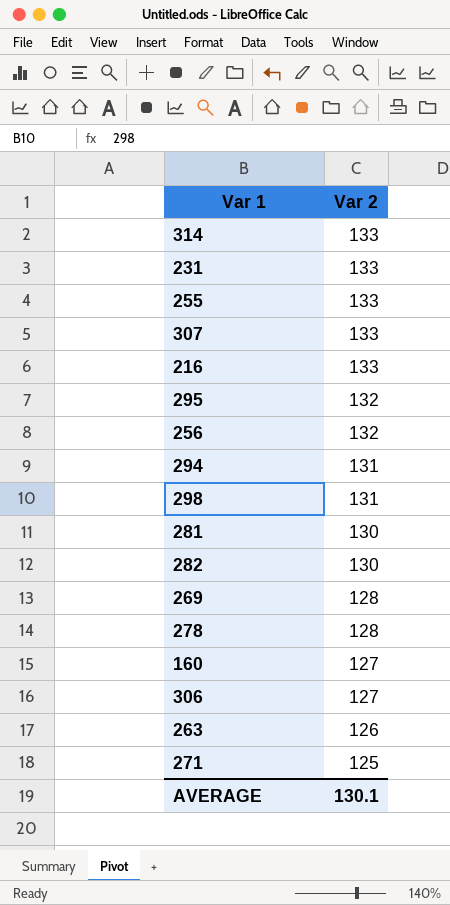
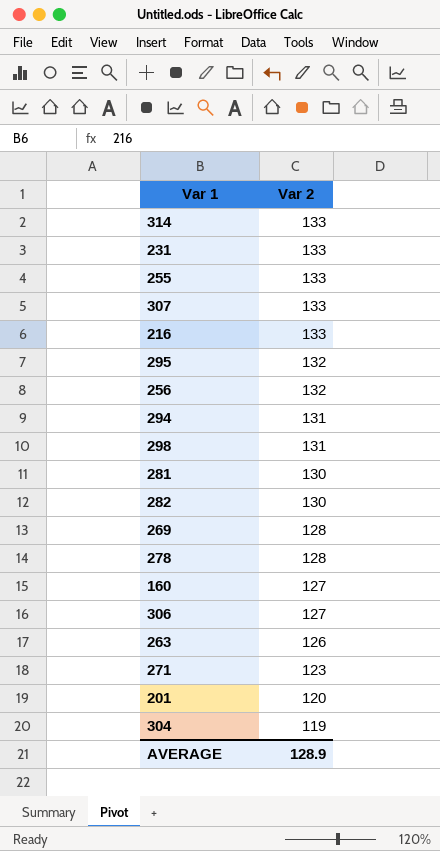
271 | Var 2: 125 -> 123
row 201: none -> 120
row 304: none -> 119
AVERAGE | Var 2: 130.1 -> 128.9

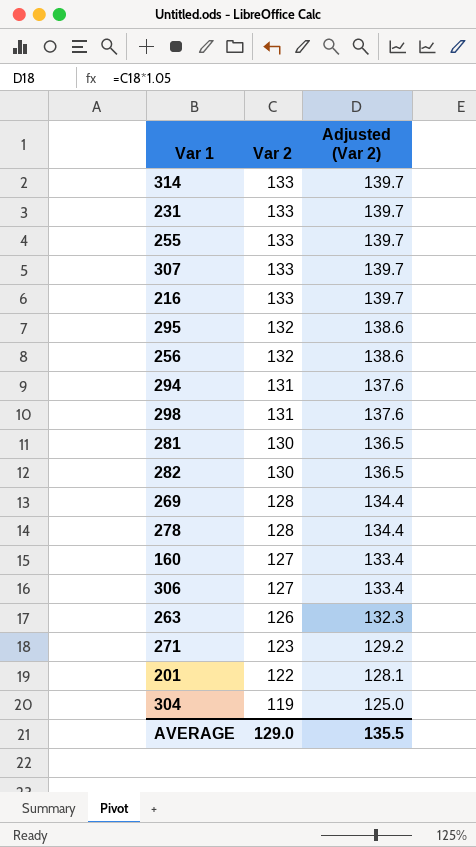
column Adjusted (Var 2) | formula: none -> [Var 2] * 1.05
201 | Var 2: 120 -> 122
AVERAGE | Var 2: 128.9 -> 129.0

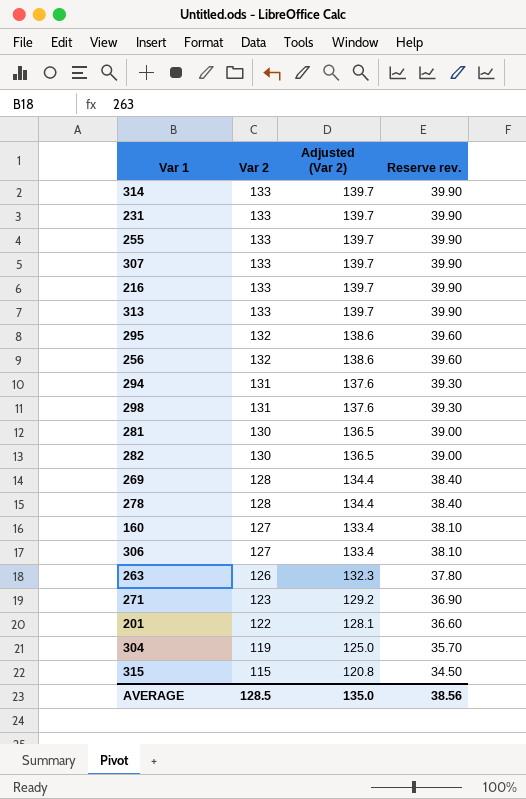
column Reserve rev. | formula: none -> [Var 2] * 0.3
row 313: none -> 133 | 139.7 | 39.90
row 315: none -> 115 | 120.8 | 34.50
AVERAGE | Var 2: 129.0 -> 128.5
AVERAGE | Adjusted (Var 2): 135.5 -> 135.0

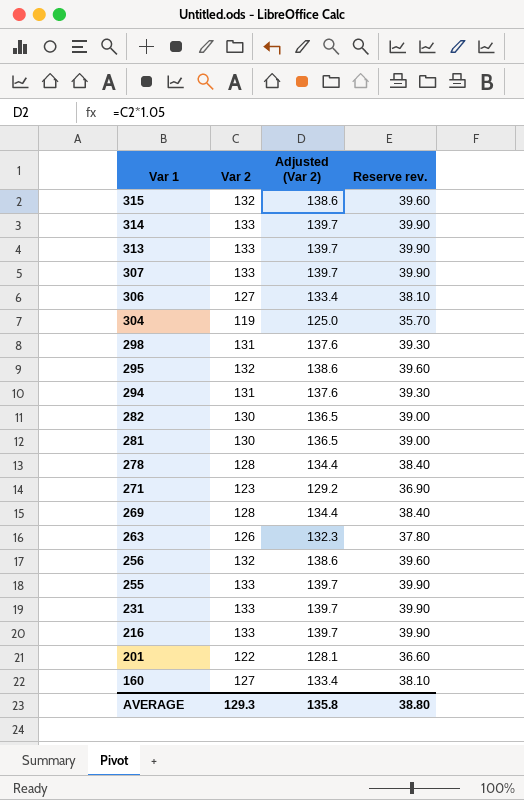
row order: Var 2 descending -> Var 1 descending
315 | Var 2: 115 -> 132
315 | Adjusted (Var 2): 120.8 -> 138.6
315 | Reserve rev.: 34.50 -> 39.60
AVERAGE | Var 2: 128.5 -> 129.3
AVERAGE | Adjusted (Var 2): 135.0 -> 135.8
AVERAGE | Reserve rev.: 38.56 -> 38.80

